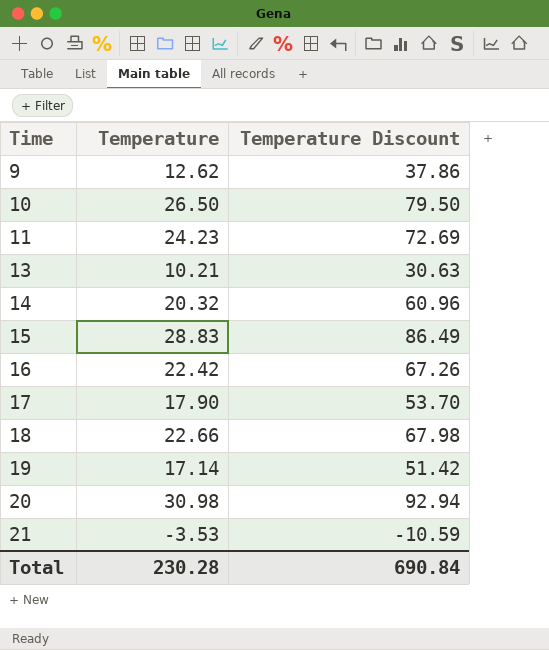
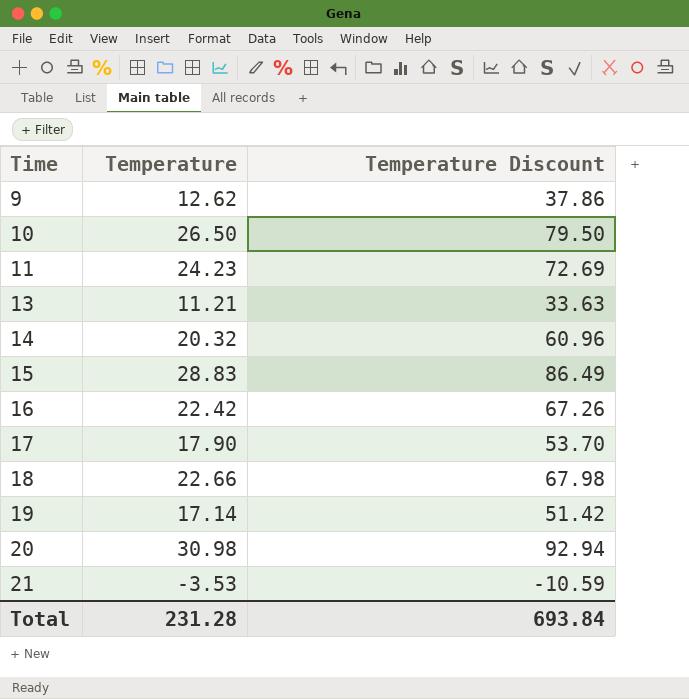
13 | Temperature: 10.21 -> 11.21
13 | Temperature Discount: 30.63 -> 33.63
Total | Temperature: 230.28 -> 231.28
Total | Temperature Discount: 690.84 -> 693.84

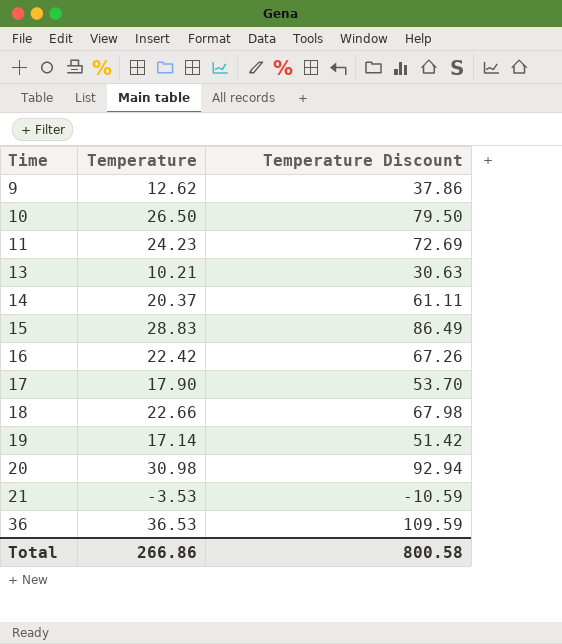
13 | Temperature: 11.21 -> 10.21
13 | Temperature Discount: 33.63 -> 30.63
14 | Temperature: 20.32 -> 20.37
14 | Temperature Discount: 60.96 -> 61.11
row 36: none -> 36.53 | 109.59
Total | Temperature: 231.28 -> 266.86
Total | Temperature Discount: 693.84 -> 800.58

